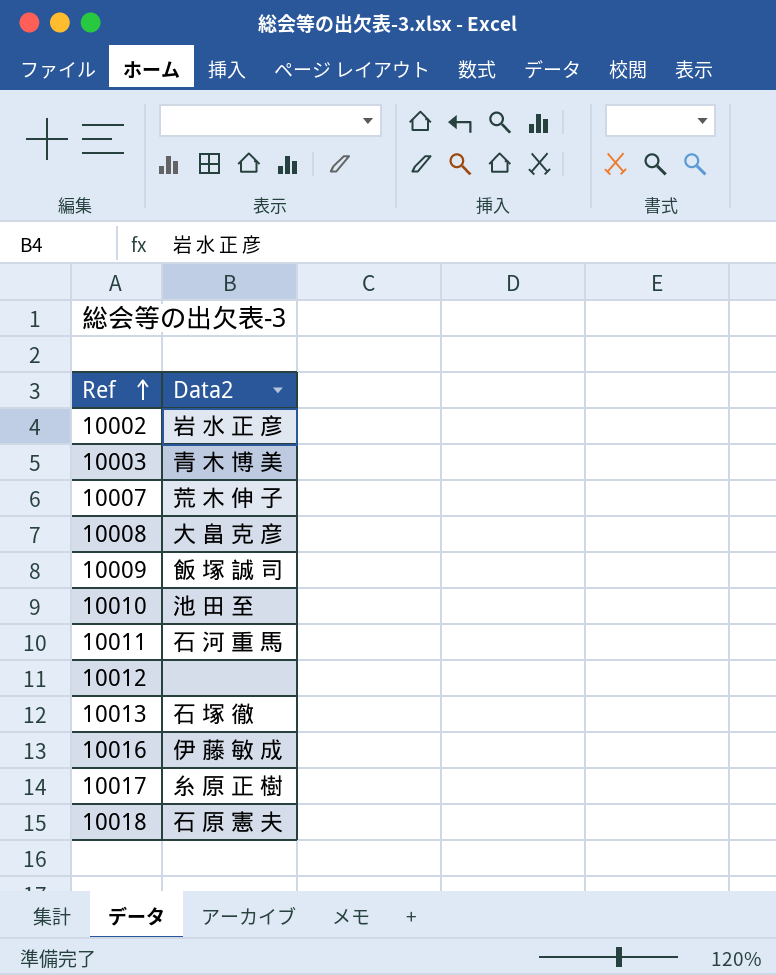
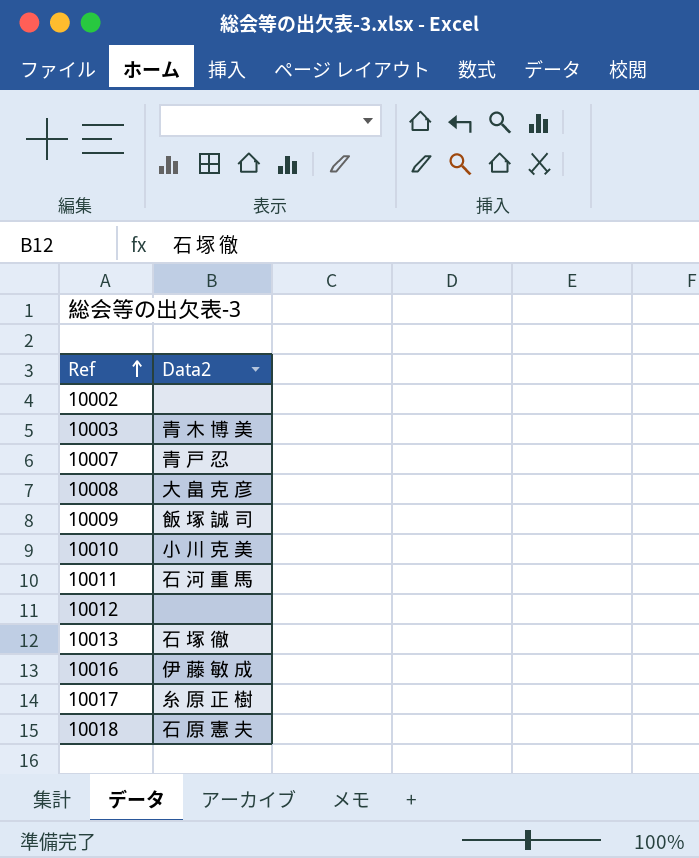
10002 | Data2: 岩 水 正 彦 -> none
10007 | Data2: 荒 木 伸 子 -> 青 戸 忍
10010 | Data2: 池 田 至 -> 小 川 克 美

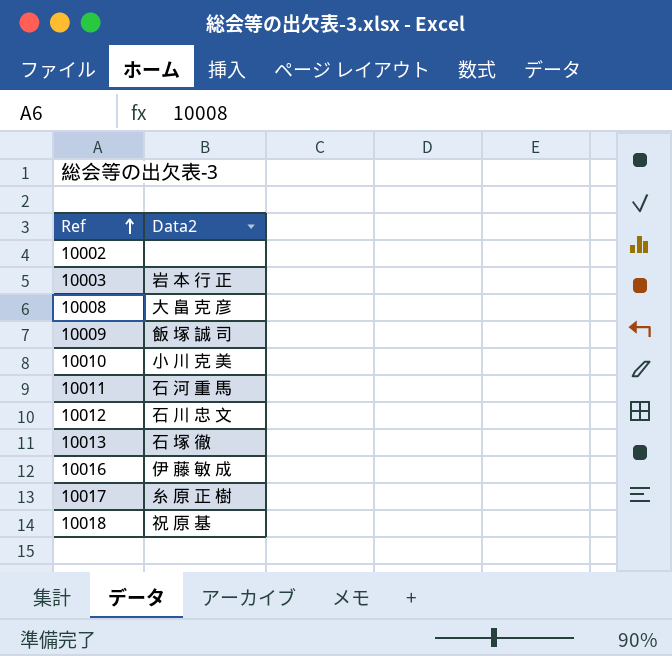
row 10007: 青 戸 忍 -> none
10003 | Data2: 青 木 博 美 -> 岩 本 行 正
10012 | Data2: none -> 石 川 忠 文
10018 | Data2: 石 原 憲 夫 -> 祝 原 基

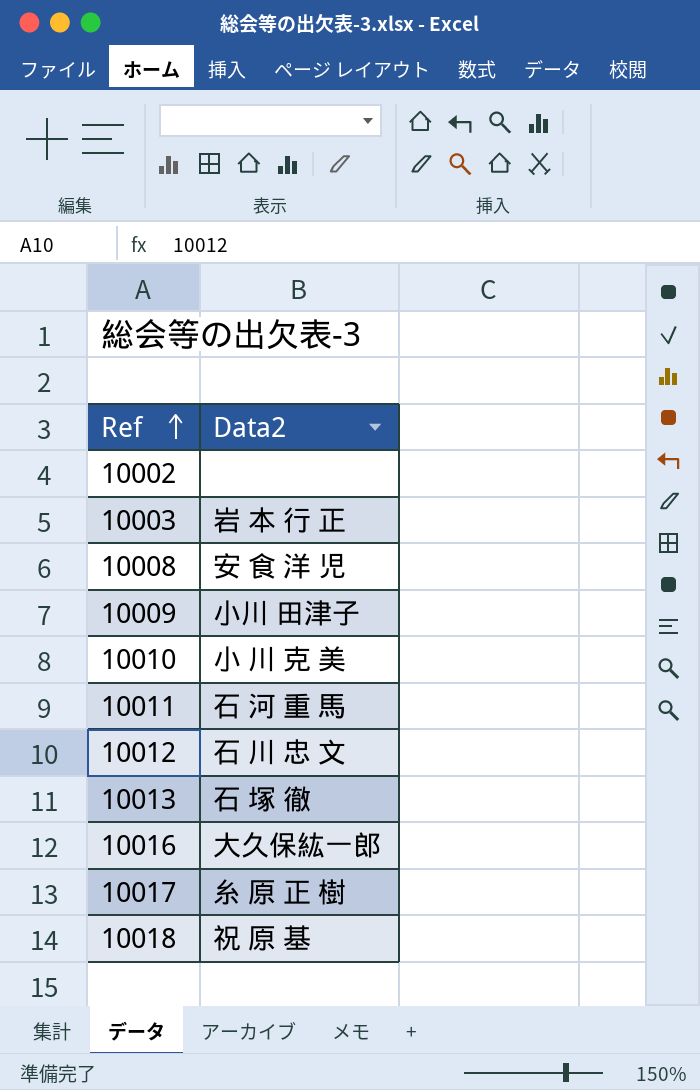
10008 | Data2: 大 畠 克 彦 -> 安 食 洋 児
10009 | Data2: 飯 塚 誠 司 -> 小川 田津子
10016 | Data2: 伊 藤 敏 成 -> 大久保紘一郎

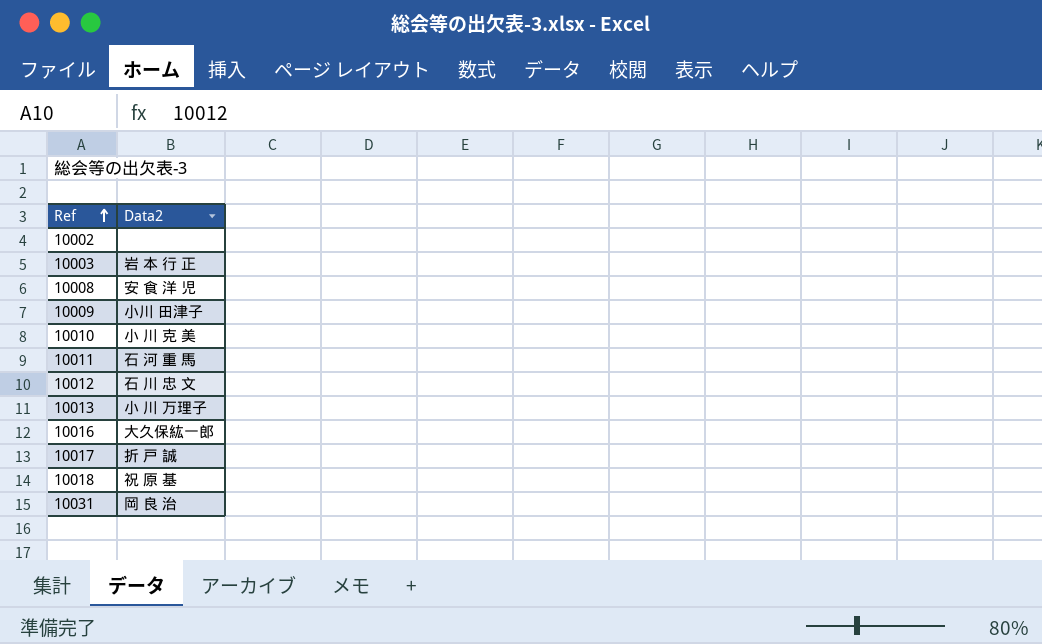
10013 | Data2: 石 塚 徹 -> 小 川 万理子
10017 | Data2: 糸 原 正 樹 -> 折 戸 誠
row 10031: none -> 岡 良 治

